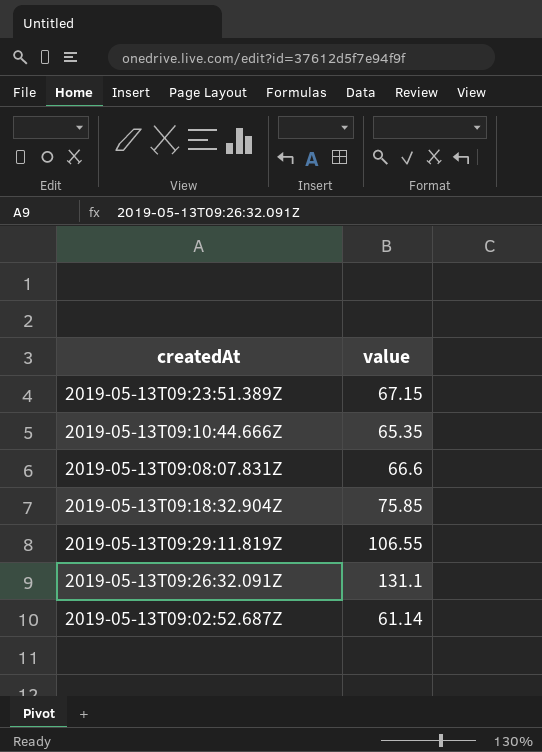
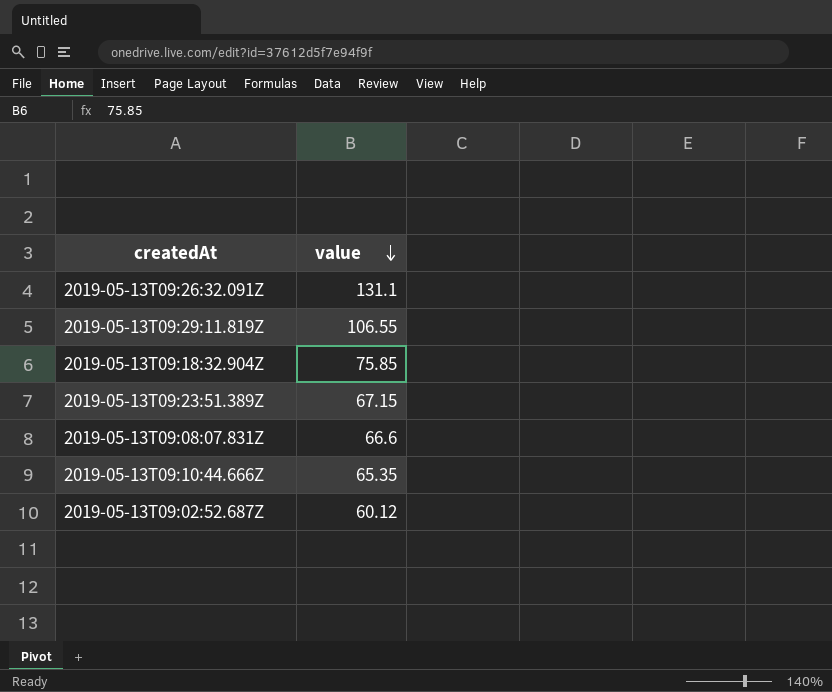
row order: none -> value descending
2019-05-13T09:02:52.687Z | value: 61.14 -> 60.12

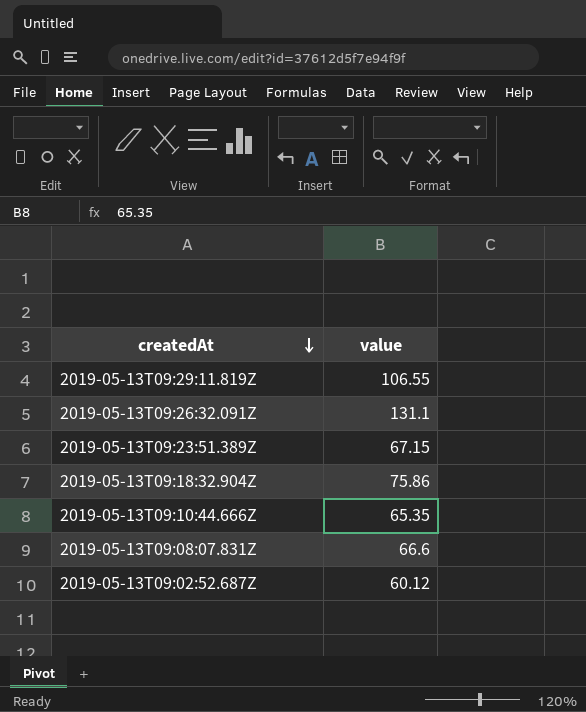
row order: value descending -> createdAt descending
2019-05-13T09:18:32.904Z | value: 75.85 -> 75.86

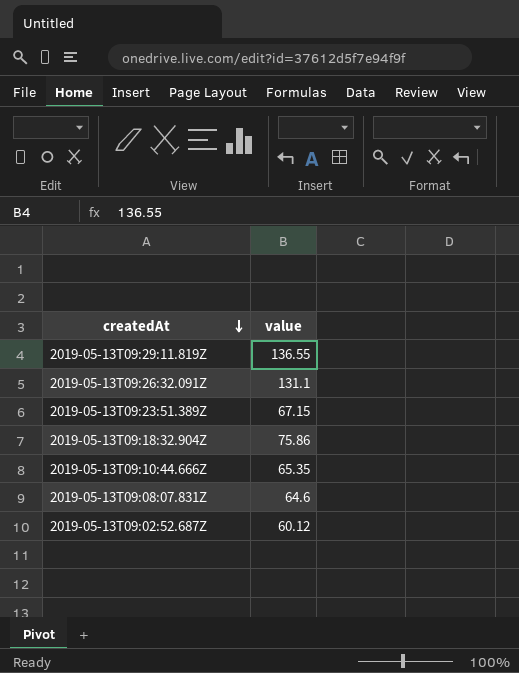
2019-05-13T09:29:11.819Z | value: 106.55 -> 136.55
2019-05-13T09:08:07.831Z | value: 66.6 -> 64.6

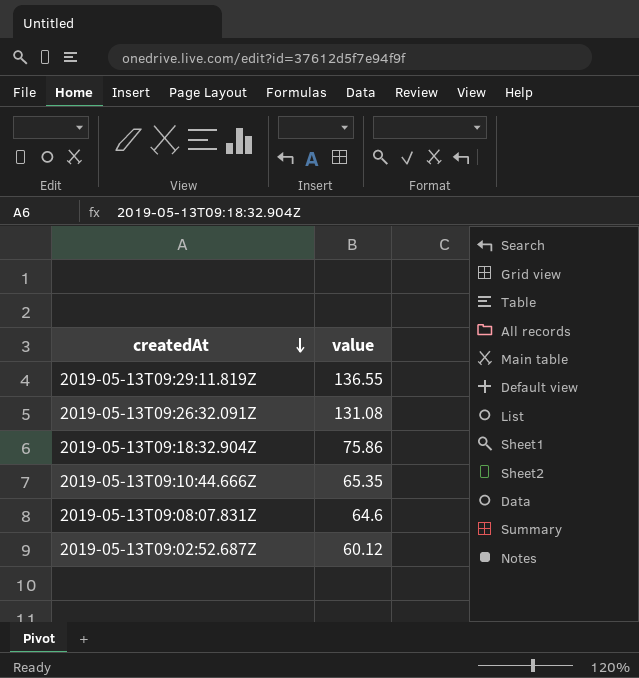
row 2019-05-13T09:23:51.389Z: 67.15 -> none
2019-05-13T09:26:32.091Z | value: 131.1 -> 131.08

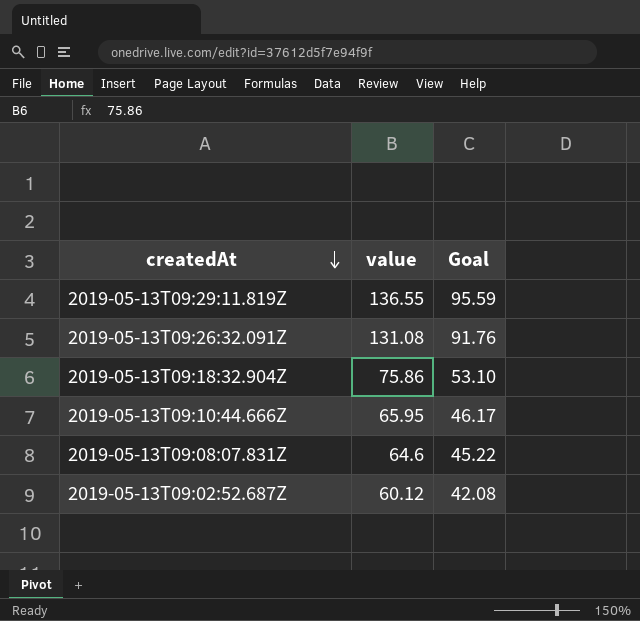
column Goal | formula: none -> [value] * 0.7
2019-05-13T09:10:44.666Z | value: 65.35 -> 65.95

